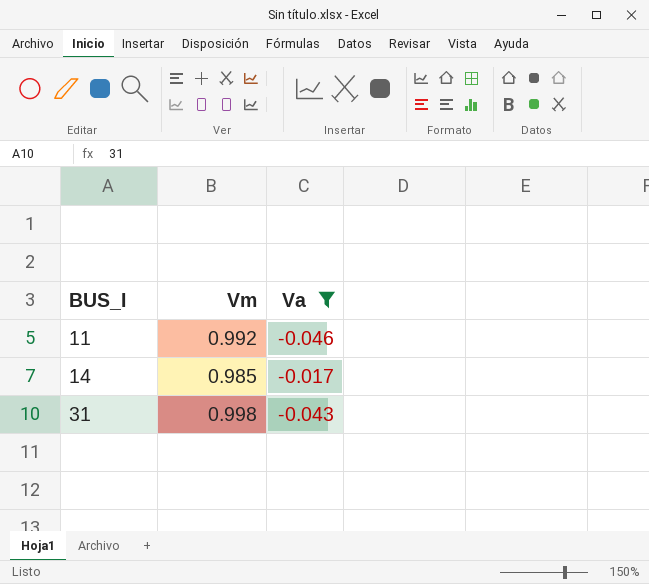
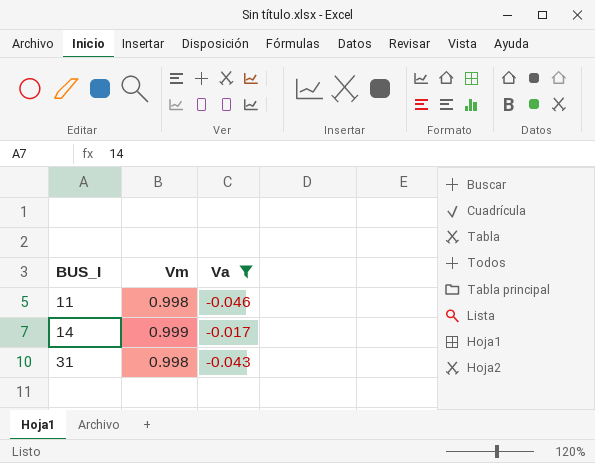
11 | Vm: 0.992 -> 0.998
14 | Vm: 0.985 -> 0.999

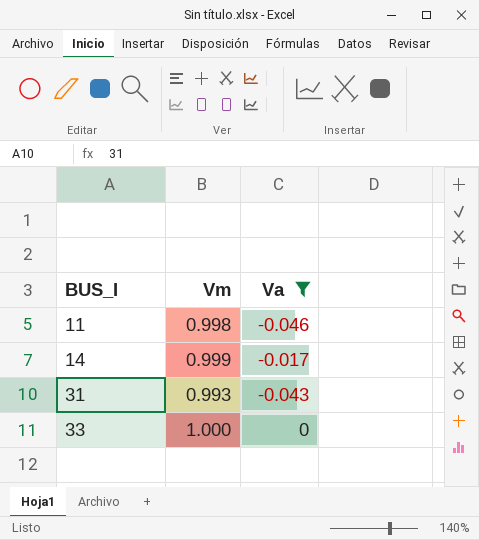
31 | Vm: 0.998 -> 0.993
row 33: none -> 1.000 | 0

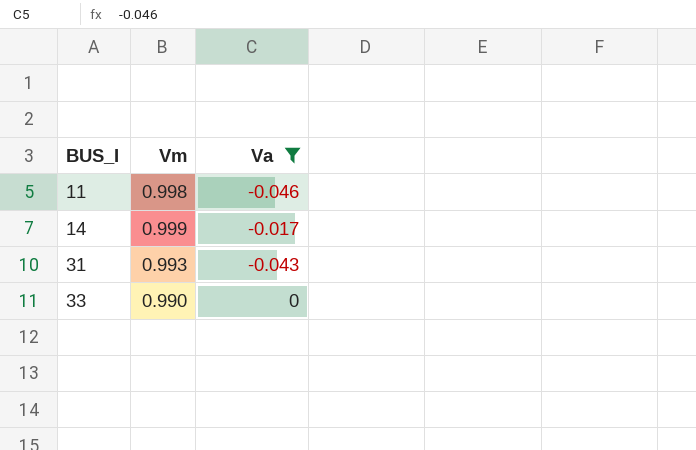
33 | Vm: 1.000 -> 0.990

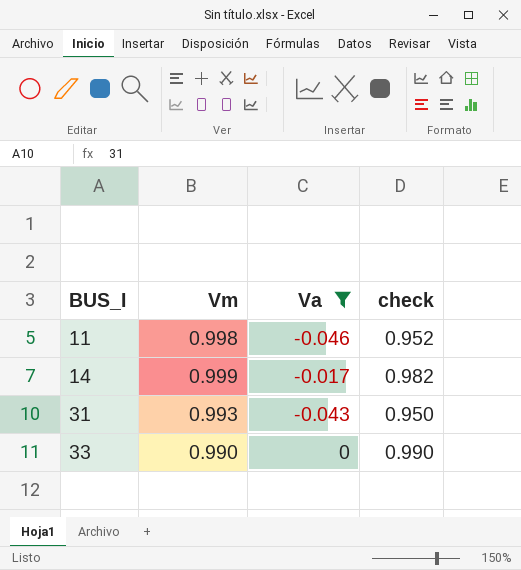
column check | formula: none -> [Vm] + [Va]

